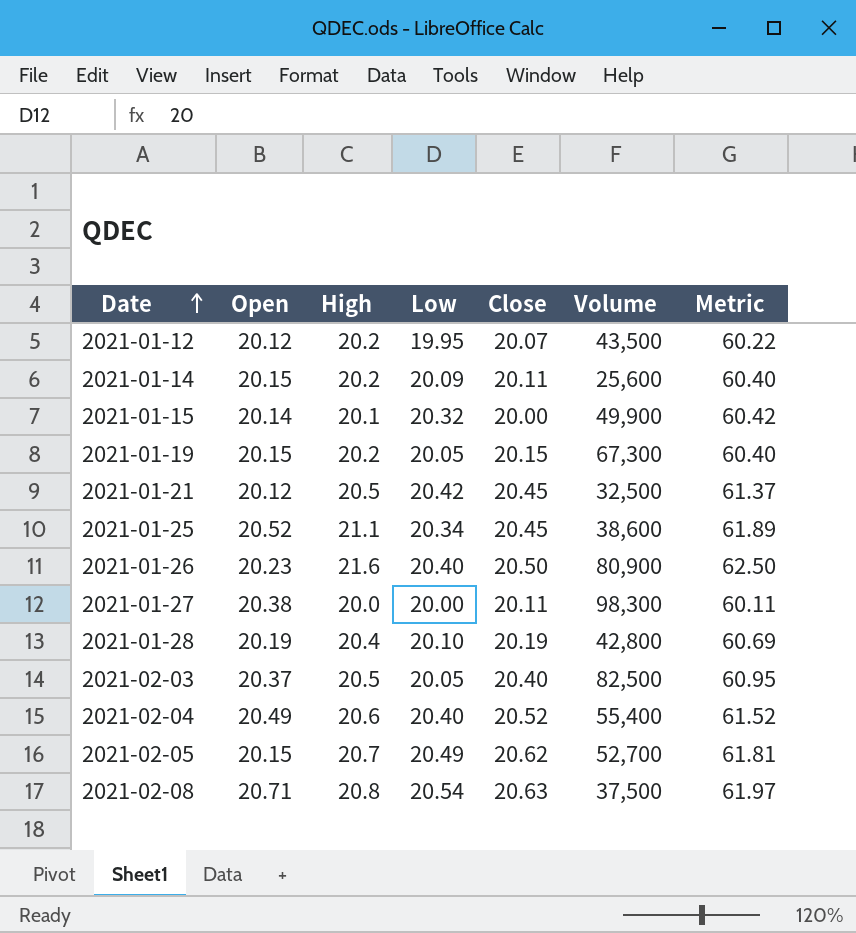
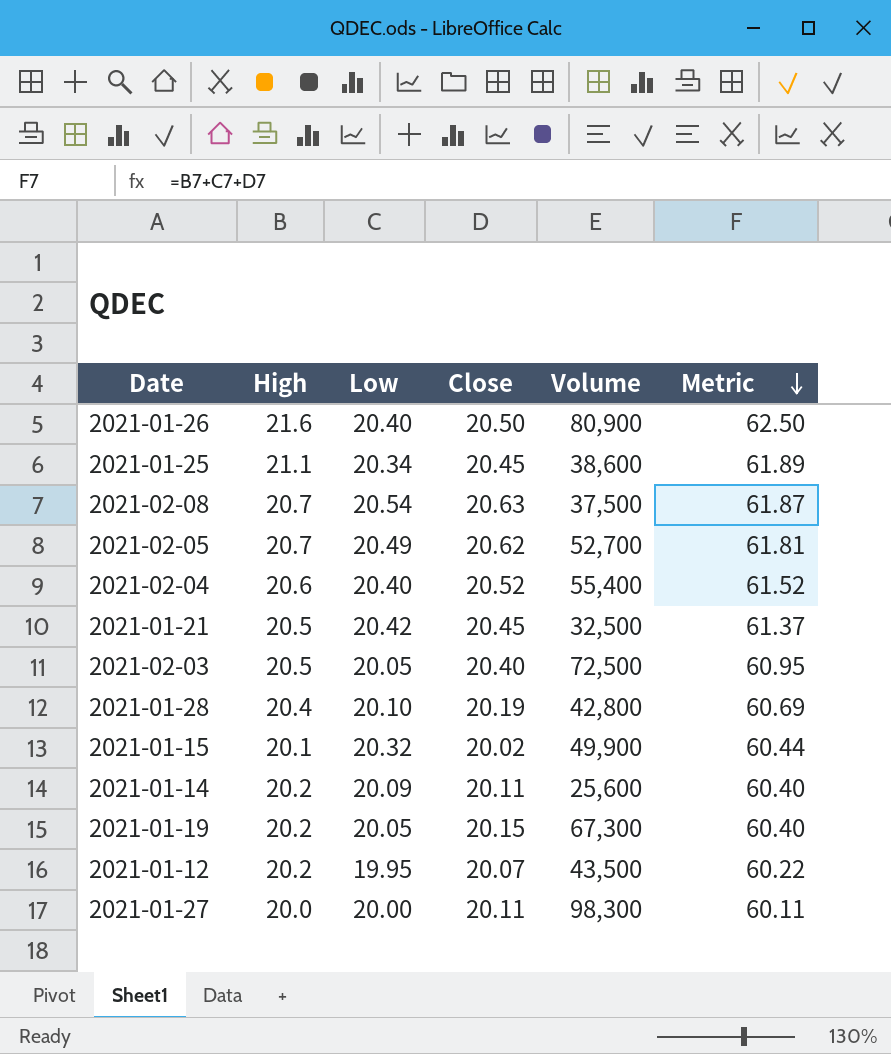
row order: Date ascending -> Metric descending
column Open | position: 2 -> none
2021-02-08 | High: 20.8 -> 20.7
2021-02-08 | Metric: 61.97 -> 61.87
2021-02-03 | Volume: 82,500 -> 72,500
2021-01-15 | Close: 20.00 -> 20.02
2021-01-15 | Metric: 60.42 -> 60.44

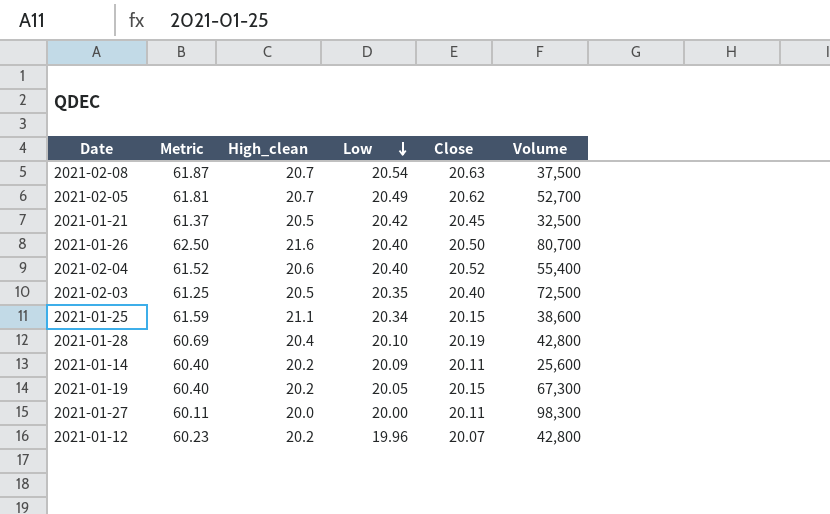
row order: Metric descending -> Low descending
column Metric | position: 6 -> 2
column name: High -> High_clean
row 2021-01-15: 20.1 | 20.32 | 20.02 | 49,900 | 60.44 -> none
2021-01-26 | Volume: 80,900 -> 80,700
2021-02-03 | Metric: 60.95 -> 61.25
2021-02-03 | Low: 20.05 -> 20.35
2021-01-25 | Metric: 61.89 -> 61.59
2021-01-25 | Close: 20.45 -> 20.15
2021-01-12 | Metric: 60.22 -> 60.23
2021-01-12 | Low: 19.95 -> 19.96
2021-01-12 | Volume: 43,500 -> 42,800

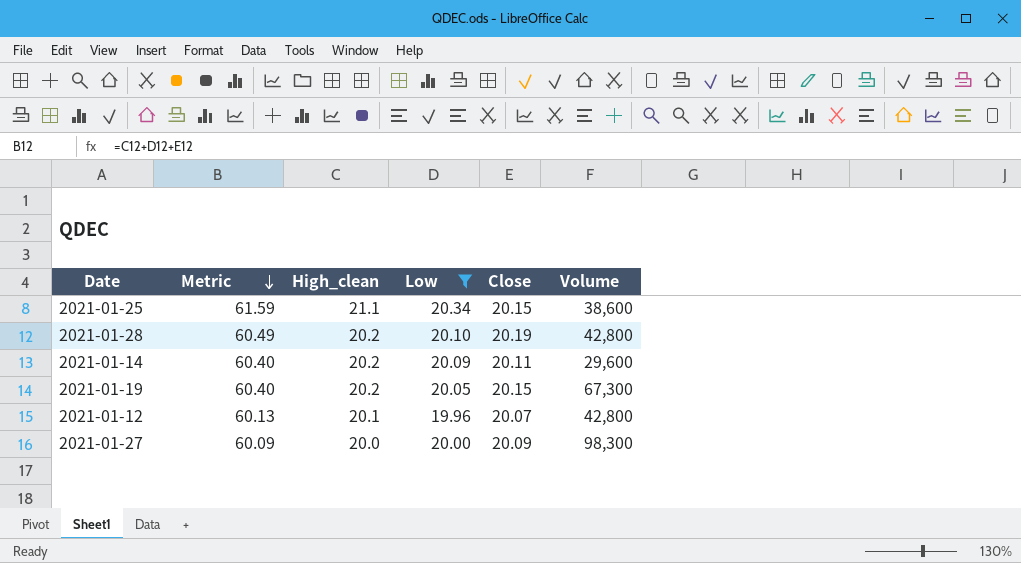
filter: none -> Low <= 20.34
row order: Low descending -> Metric descending
2021-01-28 | Metric: 60.69 -> 60.49
2021-01-28 | High_clean: 20.4 -> 20.2
2021-01-14 | Volume: 25,600 -> 29,600
2021-01-12 | Metric: 60.23 -> 60.13
2021-01-12 | High_clean: 20.2 -> 20.1
2021-01-27 | Metric: 60.11 -> 60.09
2021-01-27 | Close: 20.11 -> 20.09

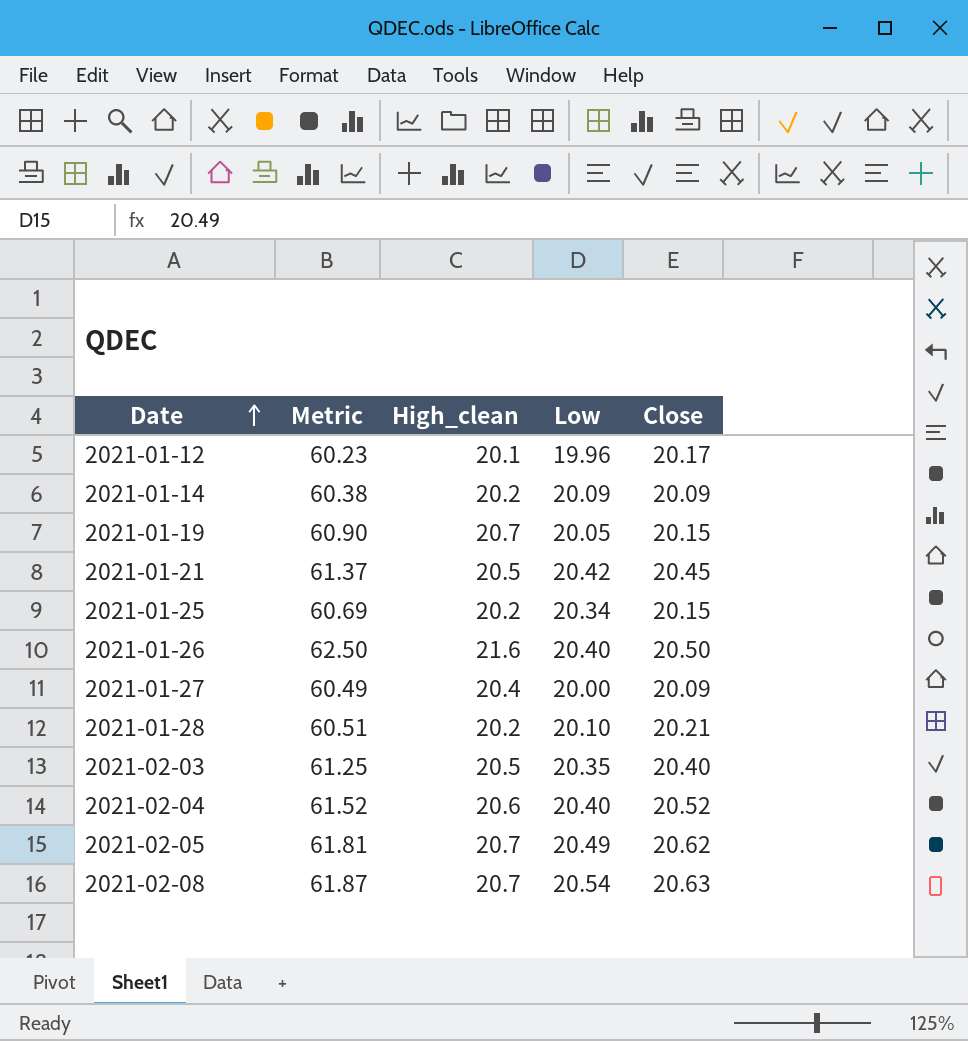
filter: Low <= 20.34 -> none
row order: Metric descending -> Date ascending
column Volume | position: 6 -> none
2021-01-12 | Metric: 60.13 -> 60.23
2021-01-12 | Close: 20.07 -> 20.17
2021-01-14 | Metric: 60.40 -> 60.38
2021-01-14 | Close: 20.11 -> 20.09
2021-01-19 | Metric: 60.40 -> 60.90
2021-01-19 | High_clean: 20.2 -> 20.7
2021-01-25 | Metric: 61.59 -> 60.69
2021-01-25 | High_clean: 21.1 -> 20.2
2021-01-27 | Metric: 60.09 -> 60.49
2021-01-27 | High_clean: 20.0 -> 20.4
2021-01-28 | Metric: 60.49 -> 60.51
2021-01-28 | Close: 20.19 -> 20.21

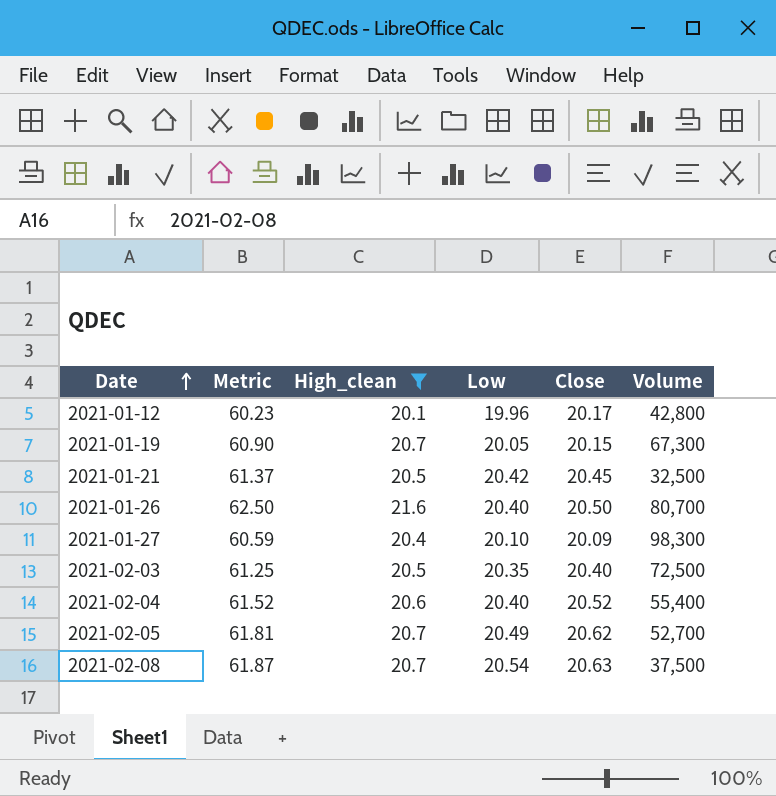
filter: none -> High_clean != 20.2
column Volume | position: none -> 6
2021-01-27 | Metric: 60.49 -> 60.59
2021-01-27 | Low: 20.00 -> 20.10

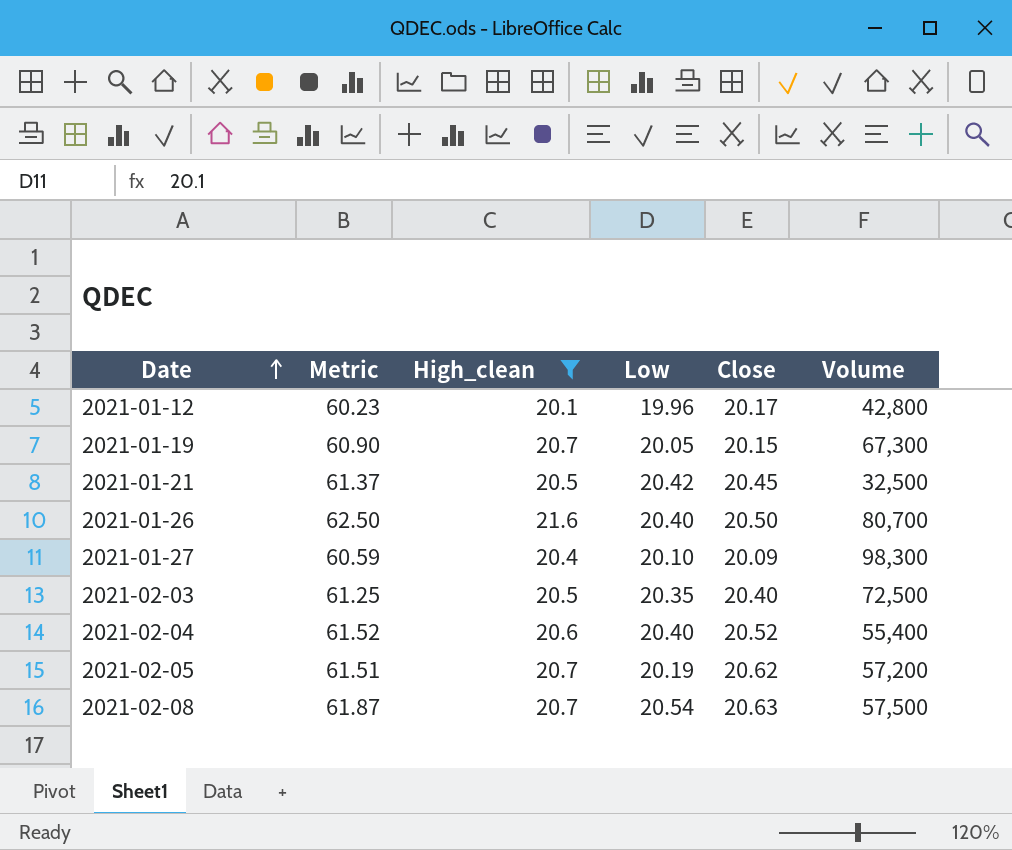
2021-02-05 | Metric: 61.81 -> 61.51
2021-02-05 | Low: 20.49 -> 20.19
2021-02-05 | Volume: 52,700 -> 57,200
2021-02-08 | Volume: 37,500 -> 57,500

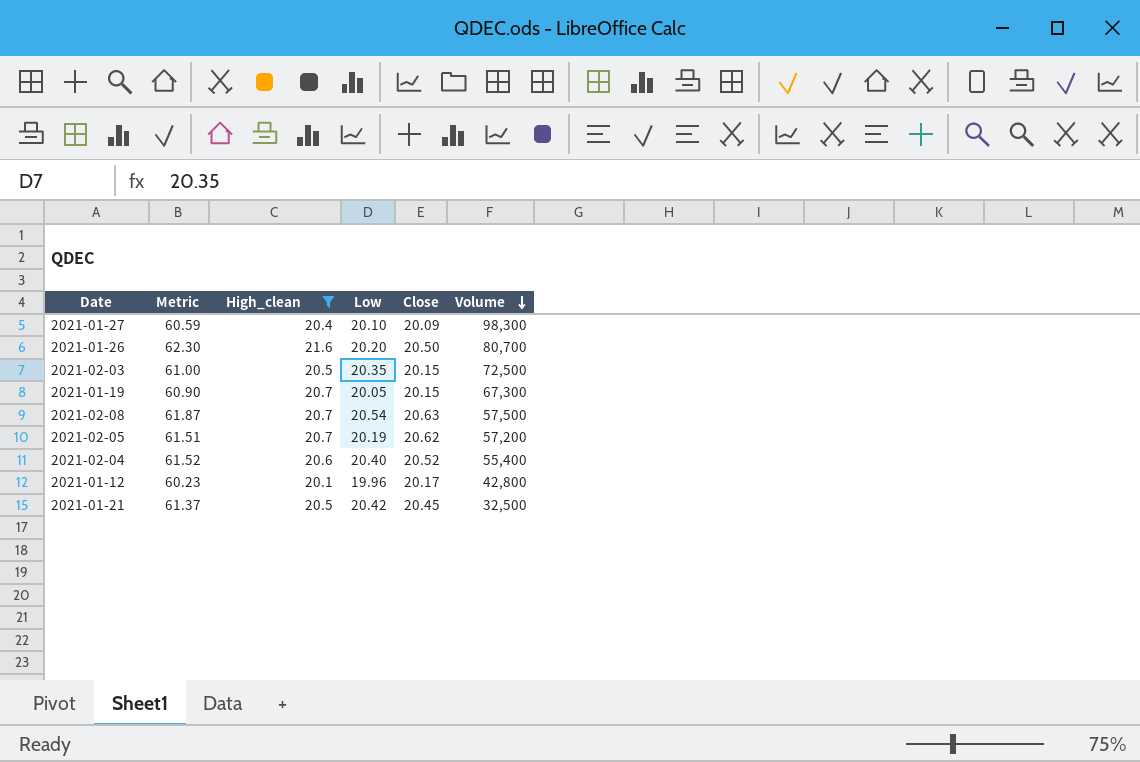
row order: Date ascending -> Volume descending
2021-01-26 | Metric: 62.50 -> 62.30
2021-01-26 | Low: 20.40 -> 20.20
2021-02-03 | Metric: 61.25 -> 61.00
2021-02-03 | Close: 20.40 -> 20.15

